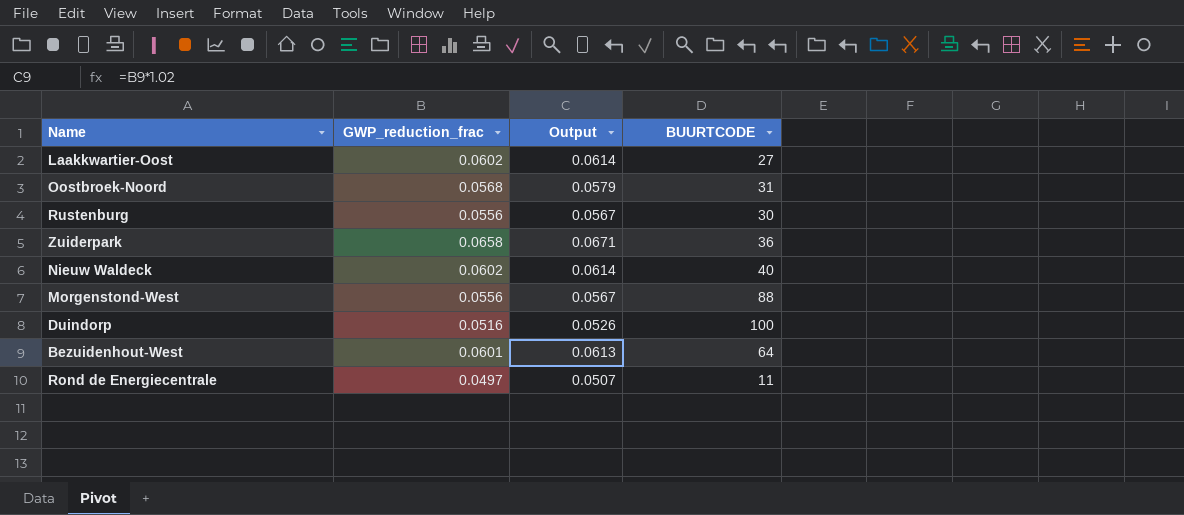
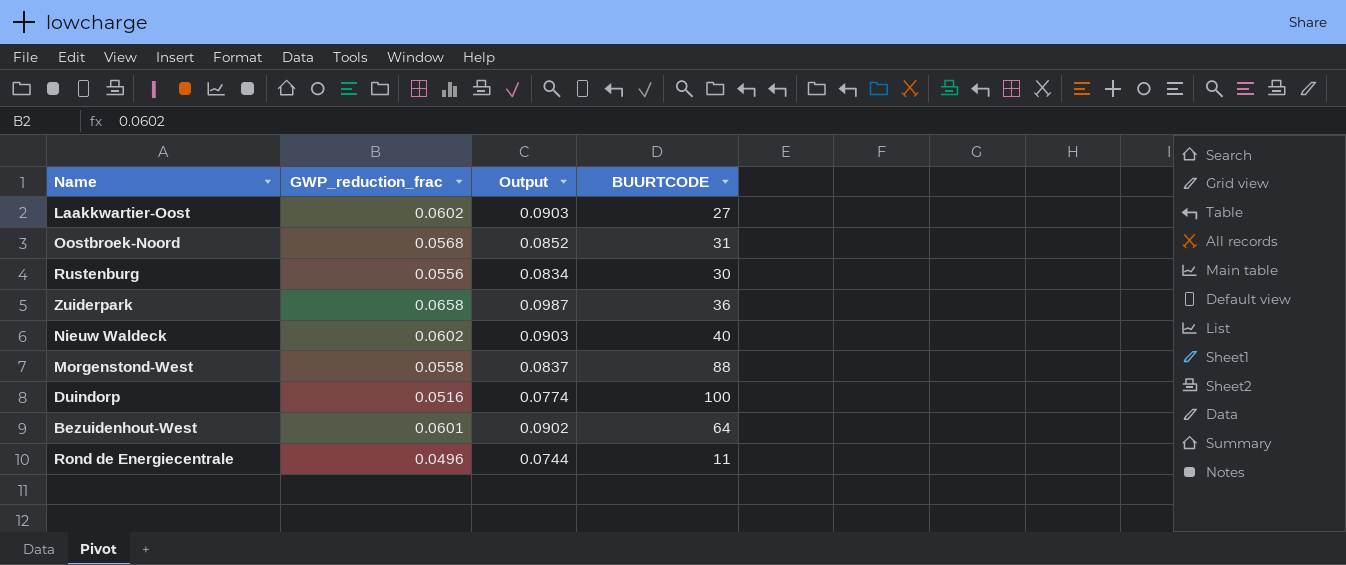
column Output | formula: [GWP_reduction_frac] * 1.02 -> [GWP_reduction_frac] * 1.5
Morgenstond-West | GWP_reduction_frac: 0.0556 -> 0.0558
Rond de Energiecentrale | GWP_reduction_frac: 0.0497 -> 0.0496

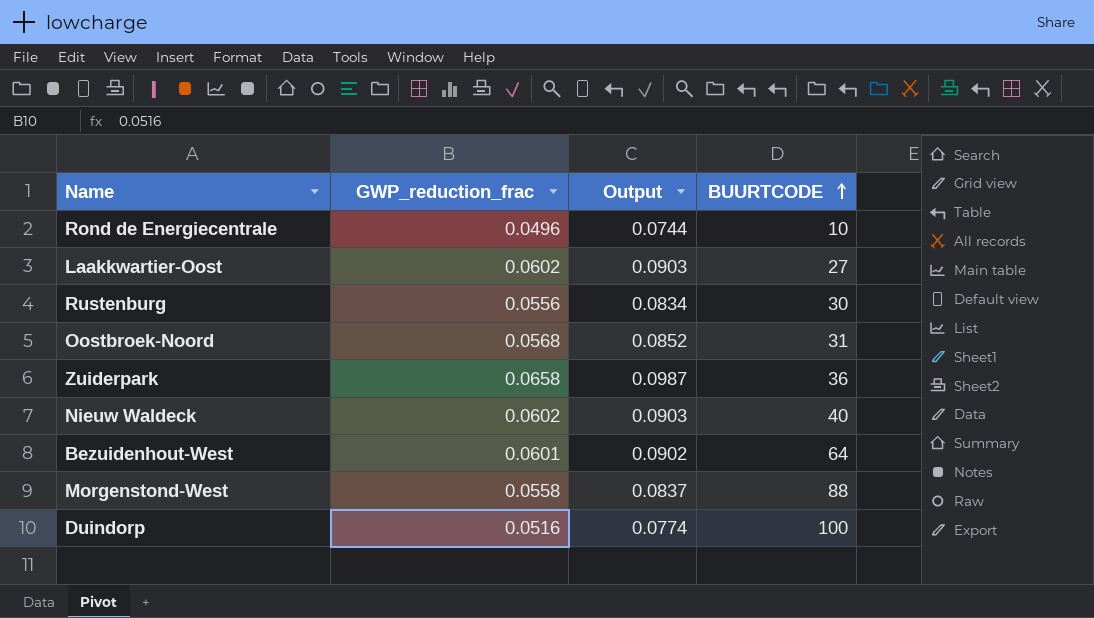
row order: none -> BUURTCODE ascending
Rond de Energiecentrale | BUURTCODE: 11 -> 10

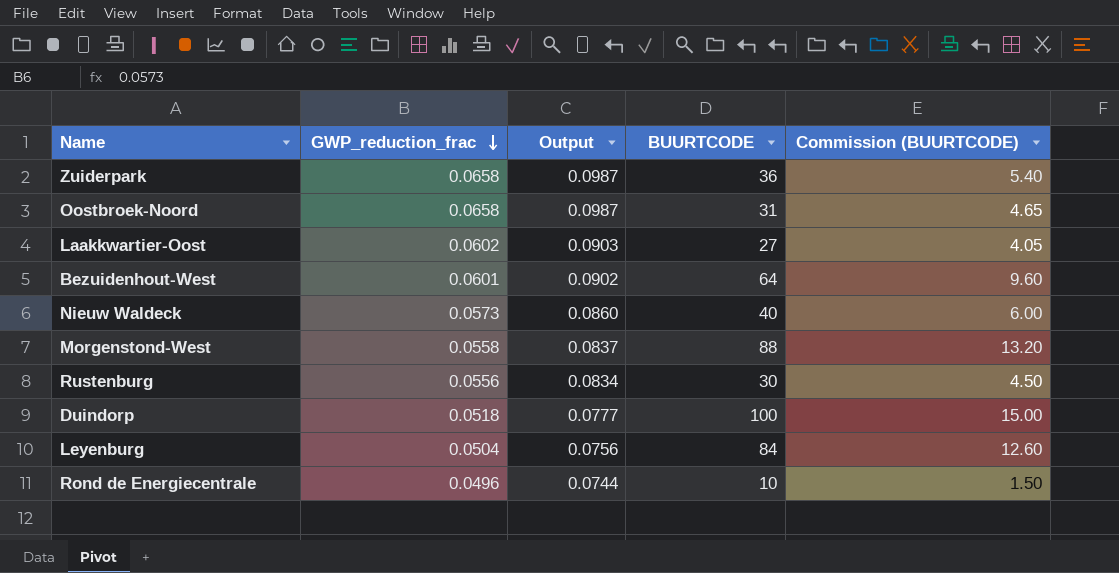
row order: BUURTCODE ascending -> GWP_reduction_frac descending
column Commission (BUURTCODE) | formula: none -> [BUURTCODE] * 0.15
Oostbroek-Noord | GWP_reduction_frac: 0.0568 -> 0.0658
Oostbroek-Noord | Output: 0.0852 -> 0.0987
Nieuw Waldeck | GWP_reduction_frac: 0.0602 -> 0.0573
Nieuw Waldeck | Output: 0.0903 -> 0.0860
Duindorp | GWP_reduction_frac: 0.0516 -> 0.0518
Duindorp | Output: 0.0774 -> 0.0777
row Leyenburg: none -> 0.0504 | 0.0756 | 84 | 12.60

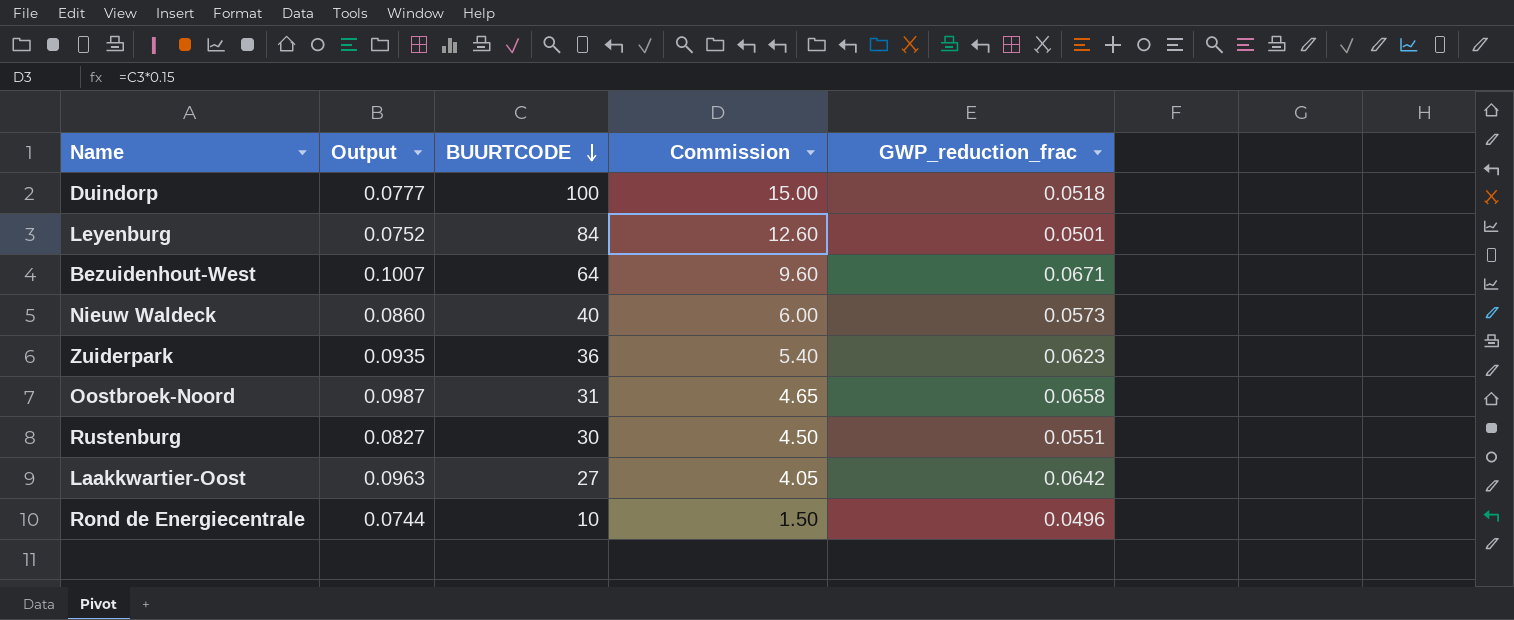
row order: GWP_reduction_frac descending -> BUURTCODE descending
column name: Commission (BUURTCODE) -> Commission
column GWP_reduction_frac | position: 2 -> 5
row Morgenstond-West: 0.0558 | 0.0837 | 88 | 13.20 -> none
Leyenburg | Output: 0.0756 -> 0.0752
Leyenburg | GWP_reduction_frac: 0.0504 -> 0.0501
Bezuidenhout-West | Output: 0.0902 -> 0.1007
Bezuidenhout-West | GWP_reduction_frac: 0.0601 -> 0.0671
Zuiderpark | Output: 0.0987 -> 0.0935
Zuiderpark | GWP_reduction_frac: 0.0658 -> 0.0623
Rustenburg | Output: 0.0834 -> 0.0827
Rustenburg | GWP_reduction_frac: 0.0556 -> 0.0551
Laakkwartier-Oost | Output: 0.0903 -> 0.0963
Laakkwartier-Oost | GWP_reduction_frac: 0.0602 -> 0.0642

